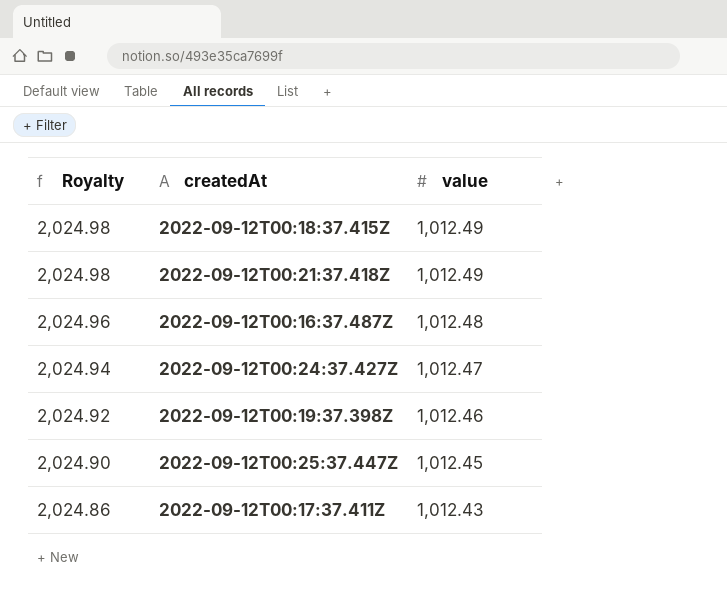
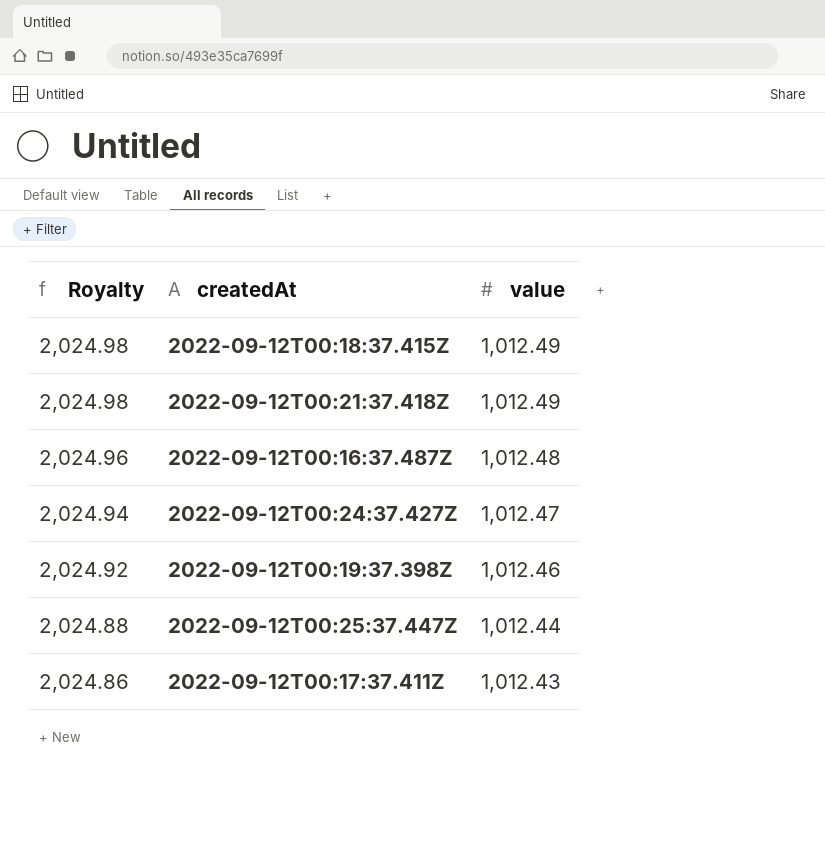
2022-09-12T00:25:37.447Z | Royalty: 2,024.90 -> 2,024.88
2022-09-12T00:25:37.447Z | value: 1,012.45 -> 1,012.44

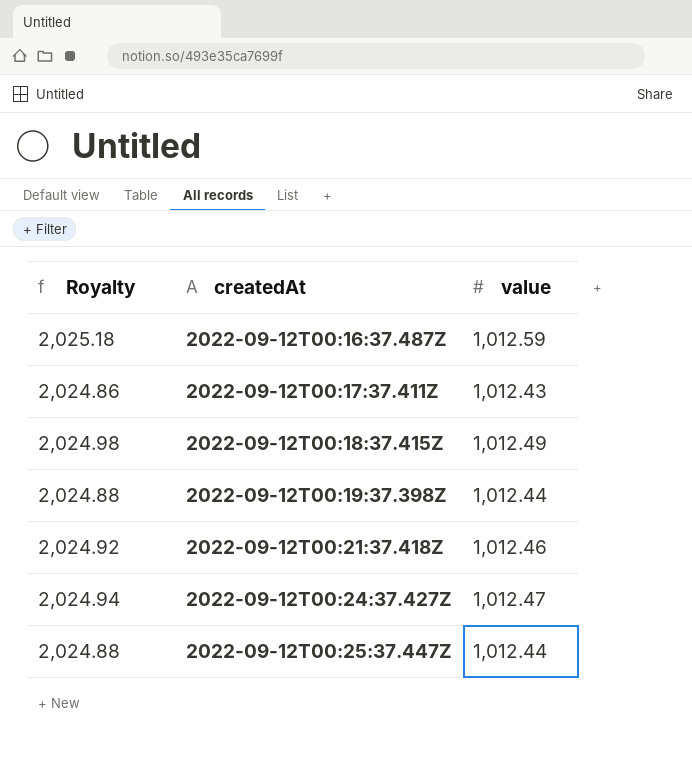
row order: Royalty descending -> createdAt ascending
2022-09-12T00:16:37.487Z | Royalty: 2,024.96 -> 2,025.18
2022-09-12T00:16:37.487Z | value: 1,012.48 -> 1,012.59
2022-09-12T00:19:37.398Z | Royalty: 2,024.92 -> 2,024.88
2022-09-12T00:19:37.398Z | value: 1,012.46 -> 1,012.44
2022-09-12T00:21:37.418Z | Royalty: 2,024.98 -> 2,024.92
2022-09-12T00:21:37.418Z | value: 1,012.49 -> 1,012.46

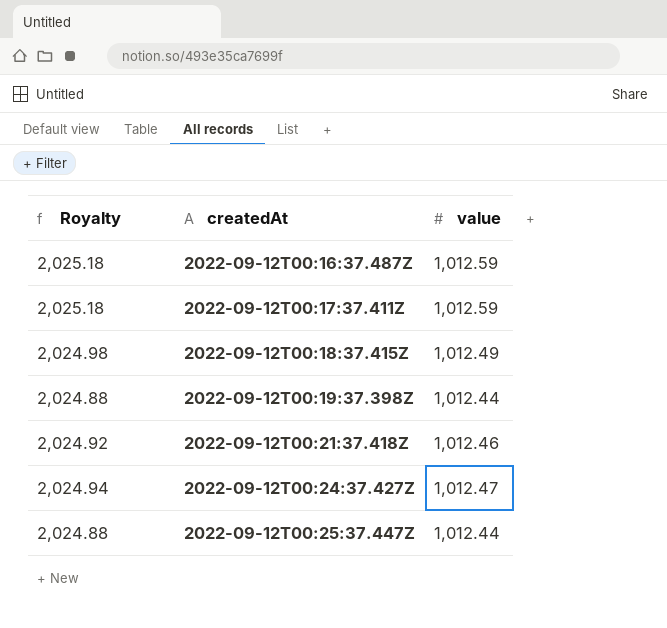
2022-09-12T00:17:37.411Z | Royalty: 2,024.86 -> 2,025.18
2022-09-12T00:17:37.411Z | value: 1,012.43 -> 1,012.59

